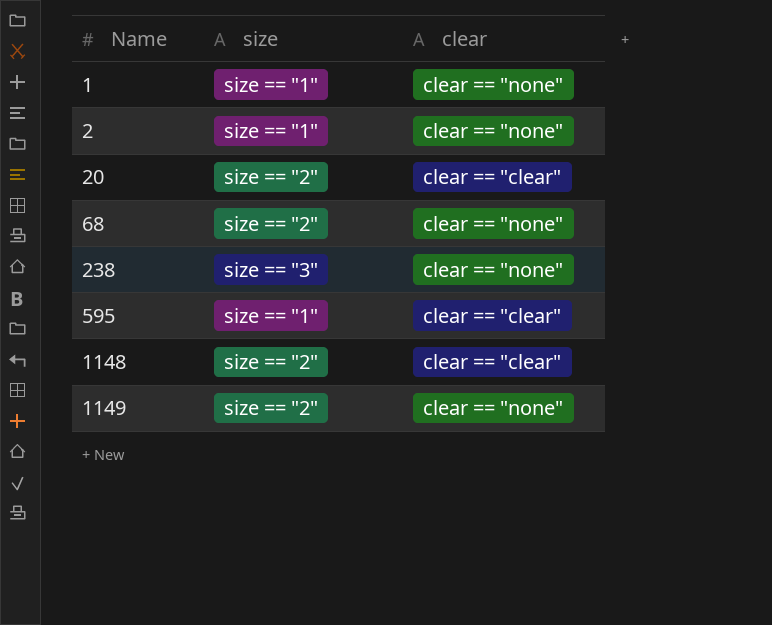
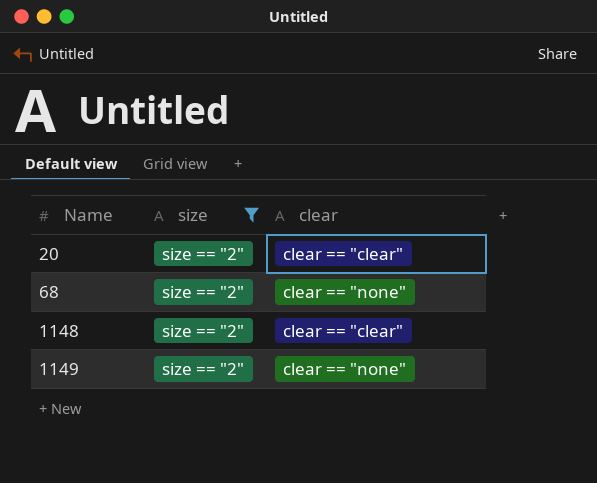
filter: none -> size = size == "2"

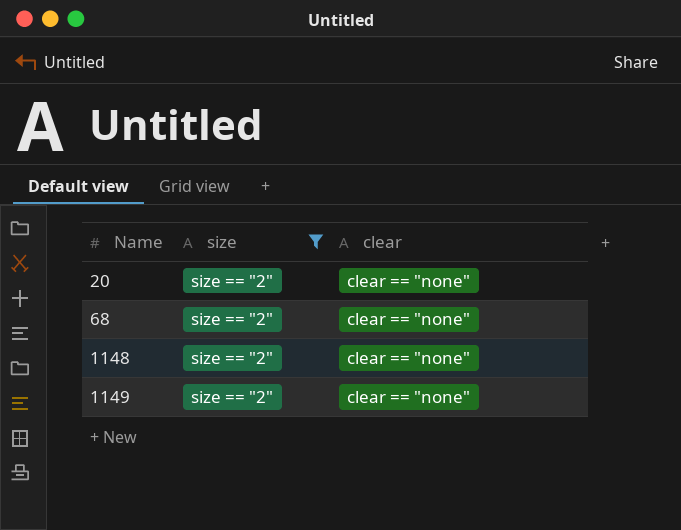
20 | clear: clear == "clear" -> clear == "none"
1148 | clear: clear == "clear" -> clear == "none"

